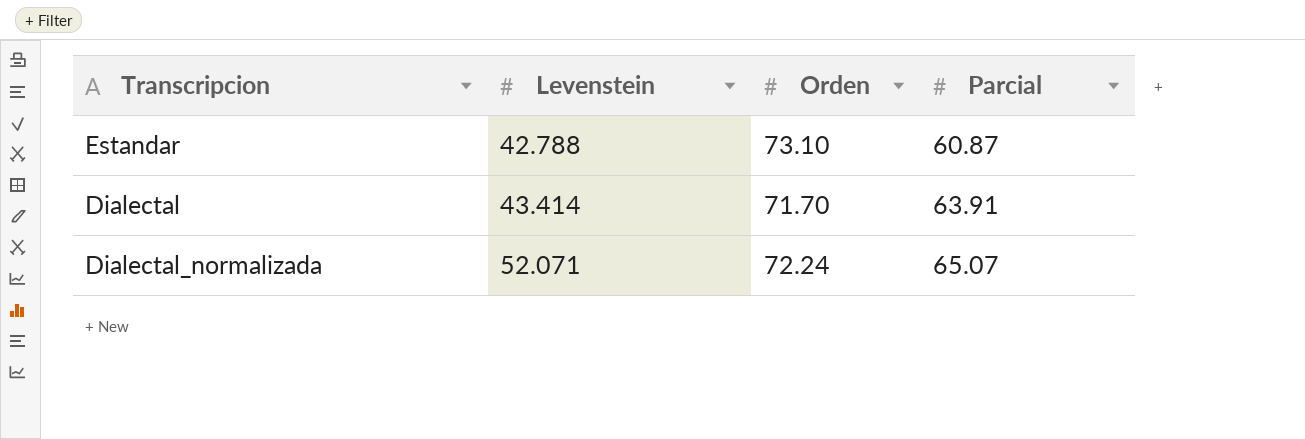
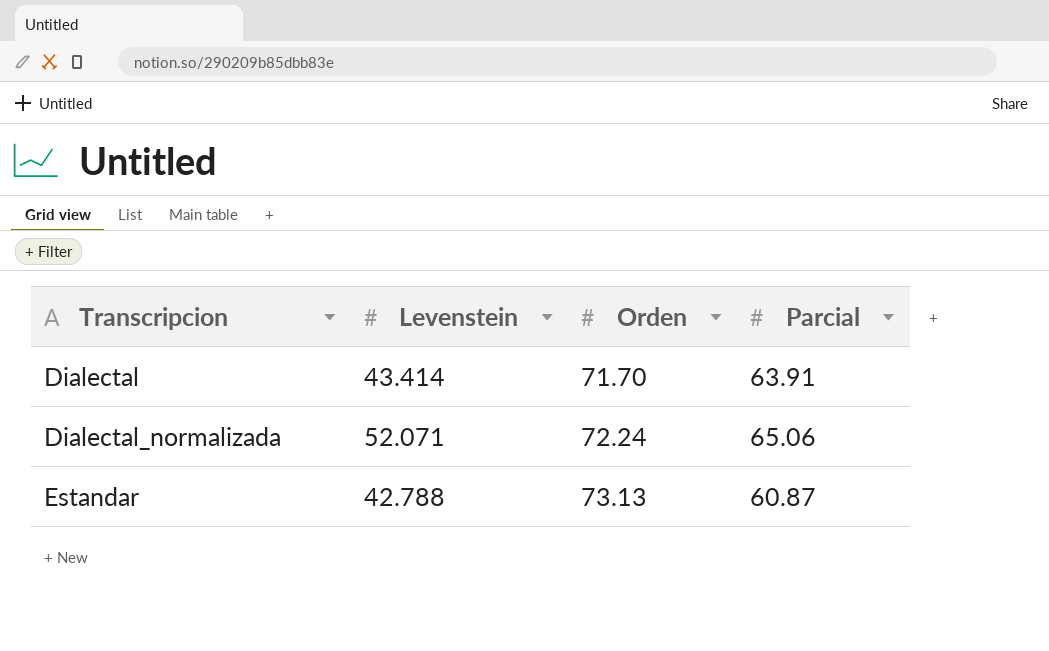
row order: Levenstein ascending -> Transcripcion ascending
Dialectal_normalizada | Parcial: 65.07 -> 65.06
Estandar | Orden: 73.10 -> 73.13

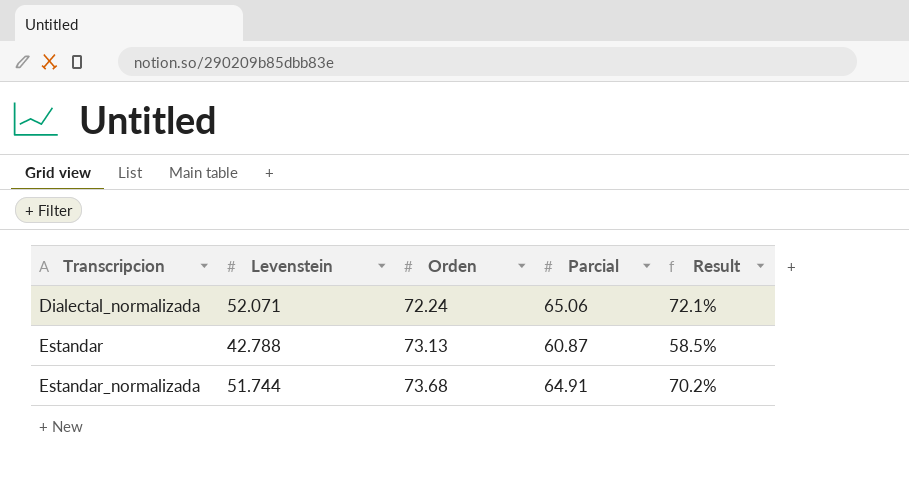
column Result | formula: none -> [Levenstein] / [Orden]
row Dialectal: 43.414 | 71.70 | 63.91 -> none
row Estandar_normalizada: none -> 51.744 | 73.68 | 64.91 | 70.2%

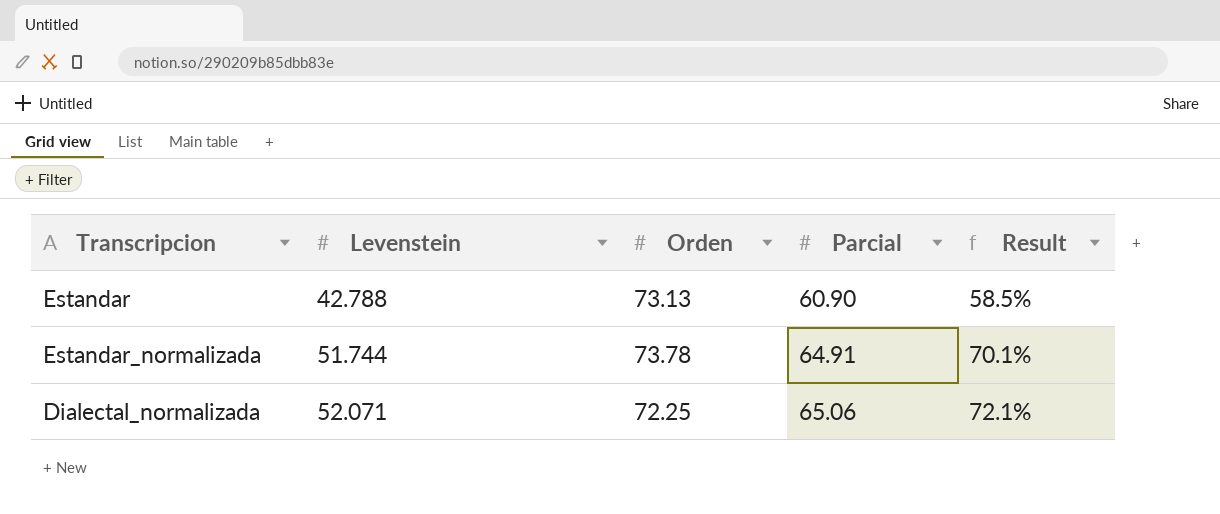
row order: Transcripcion ascending -> Levenstein ascending
Estandar | Parcial: 60.87 -> 60.90
Estandar_normalizada | Orden: 73.68 -> 73.78
Estandar_normalizada | Result: 70.2% -> 70.1%
Dialectal_normalizada | Orden: 72.24 -> 72.25

